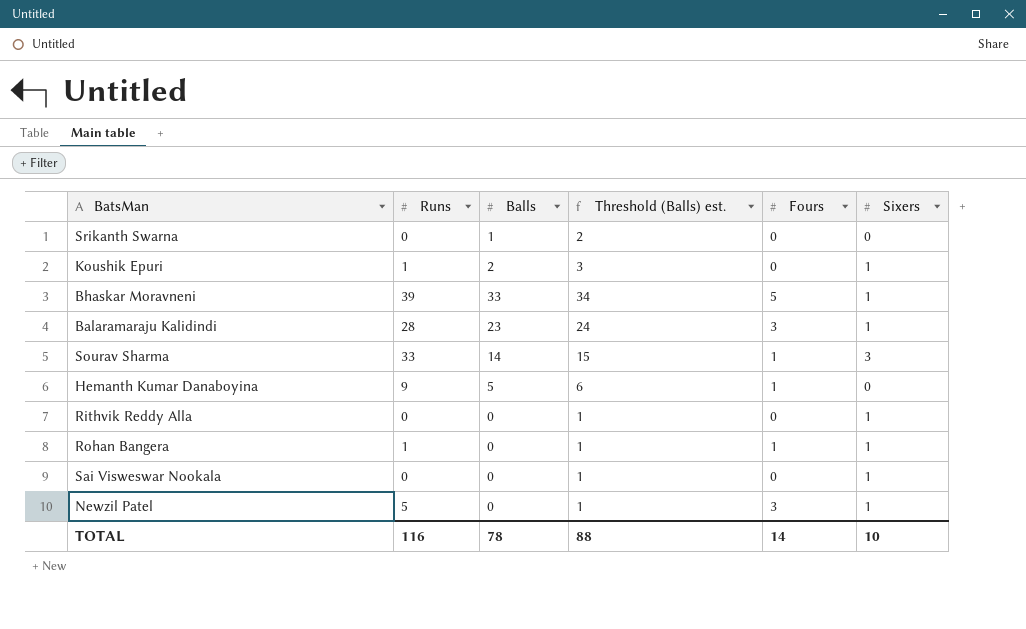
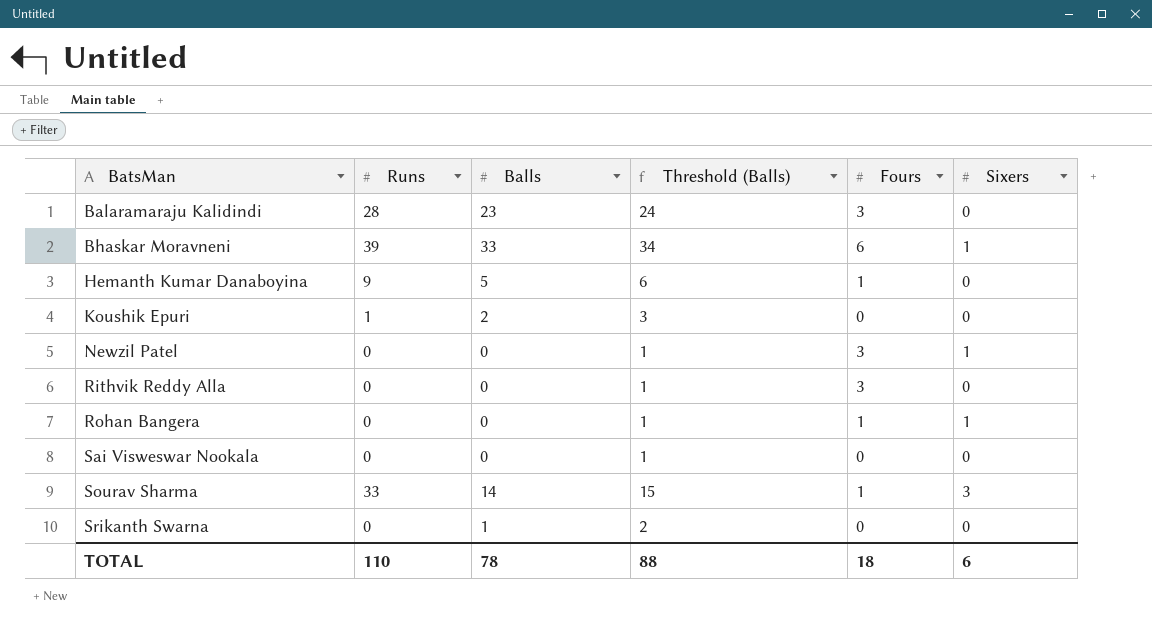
row order: none -> BatsMan ascending
column name: Threshold (Balls) est. -> Threshold (Balls)
Balaramaraju Kalidindi | Sixers: 1 -> 0
Bhaskar Moravneni | Fours: 5 -> 6
Koushik Epuri | Sixers: 1 -> 0
Newzil Patel | Runs: 5 -> 0
Rithvik Reddy Alla | Fours: 0 -> 3
Rithvik Reddy Alla | Sixers: 1 -> 0
Rohan Bangera | Runs: 1 -> 0
Sai Visweswar Nookala | Sixers: 1 -> 0
TOTAL | Runs: 116 -> 110
TOTAL | Fours: 14 -> 18
TOTAL | Sixers: 10 -> 6

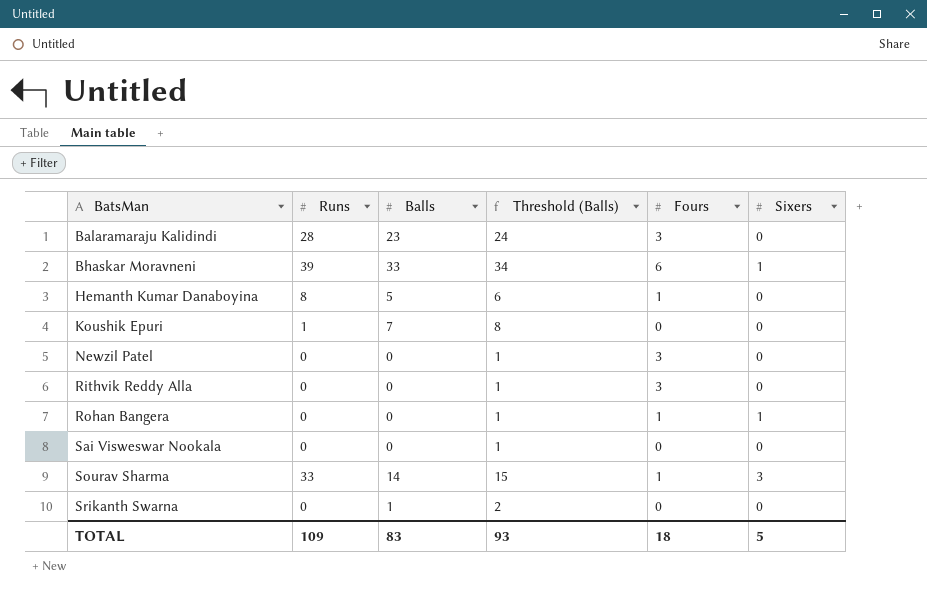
Hemanth Kumar Danaboyina | Runs: 9 -> 8
Koushik Epuri | Balls: 2 -> 7
Koushik Epuri | Threshold (Balls): 3 -> 8
Newzil Patel | Sixers: 1 -> 0
TOTAL | Runs: 110 -> 109
TOTAL | Balls: 78 -> 83
TOTAL | Threshold (Balls): 88 -> 93
TOTAL | Sixers: 6 -> 5

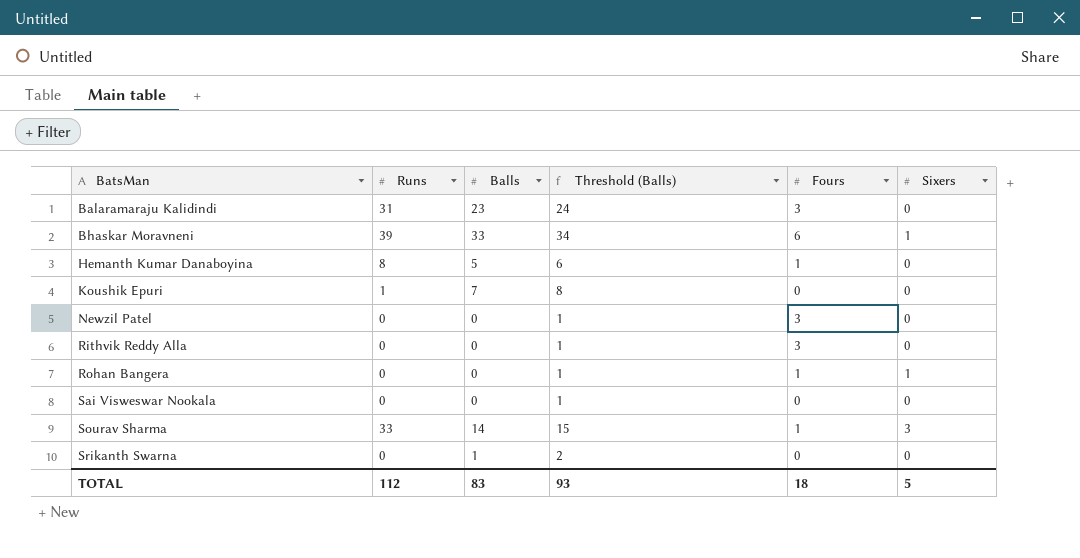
Balaramaraju Kalidindi | Runs: 28 -> 31
TOTAL | Runs: 109 -> 112

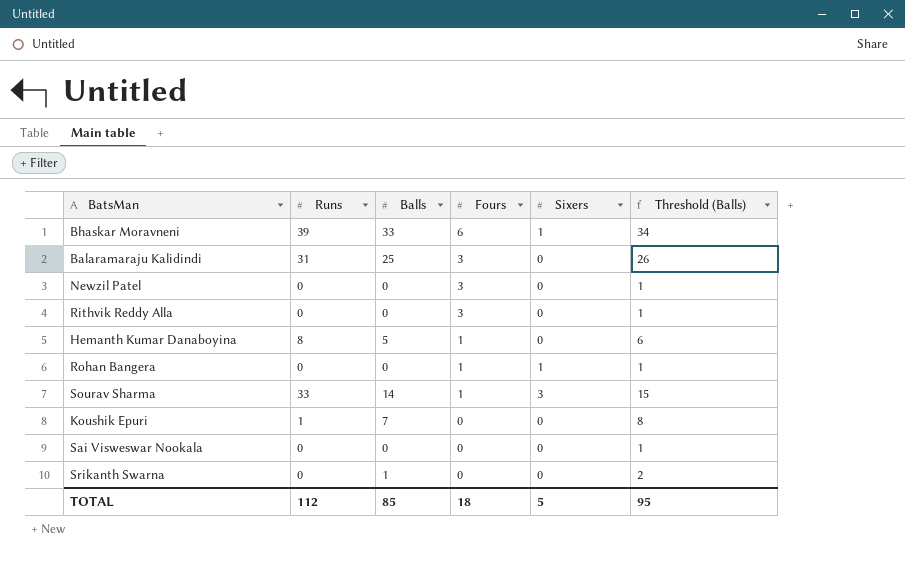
row order: BatsMan ascending -> Fours descending
column Threshold (Balls) | position: 4 -> 6
Balaramaraju Kalidindi | Balls: 23 -> 25
Balaramaraju Kalidindi | Threshold (Balls): 24 -> 26
TOTAL | Balls: 83 -> 85
TOTAL | Threshold (Balls): 93 -> 95

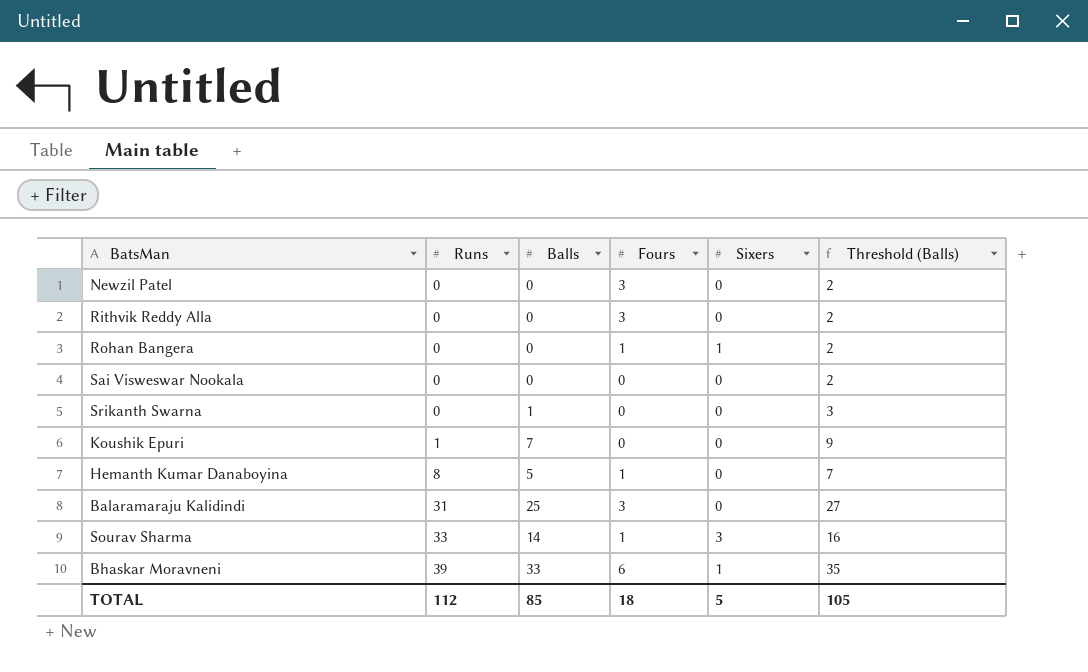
row order: Fours descending -> Runs ascending
column Threshold (Balls) | formula: [Balls] + 1 -> [Balls] + 2
TOTAL | Threshold (Balls): 95 -> 105

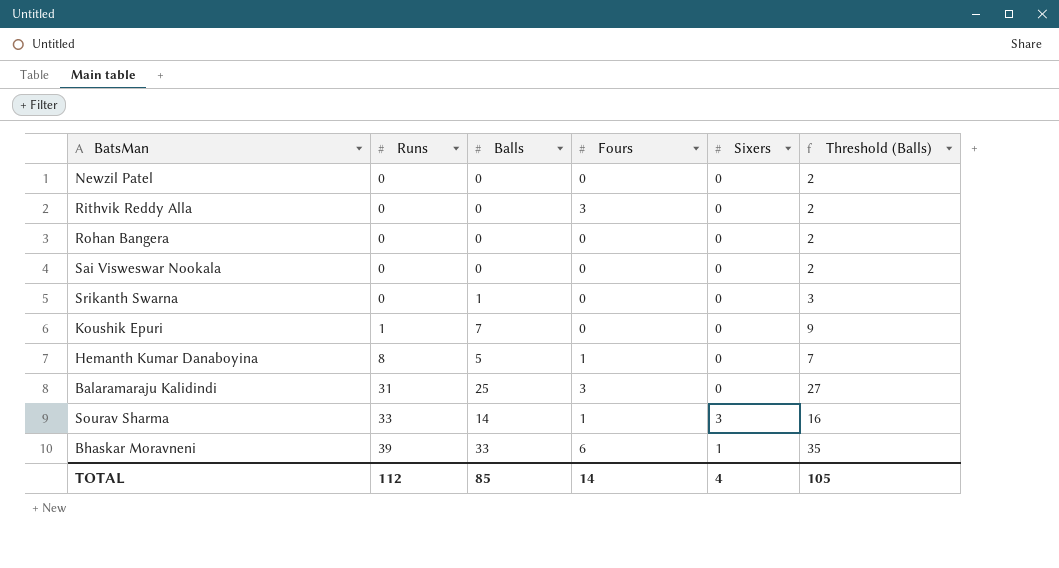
Newzil Patel | Fours: 3 -> 0
Rohan Bangera | Fours: 1 -> 0
Rohan Bangera | Sixers: 1 -> 0
TOTAL | Fours: 18 -> 14
TOTAL | Sixers: 5 -> 4

